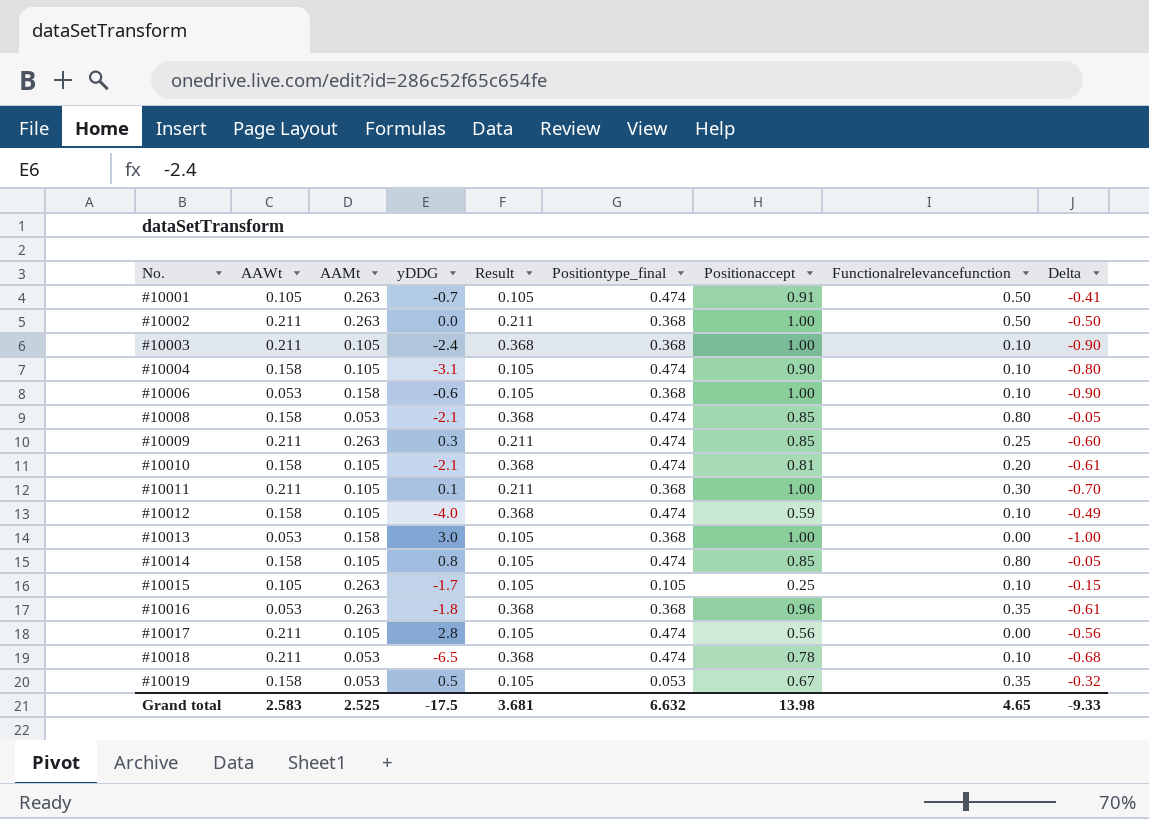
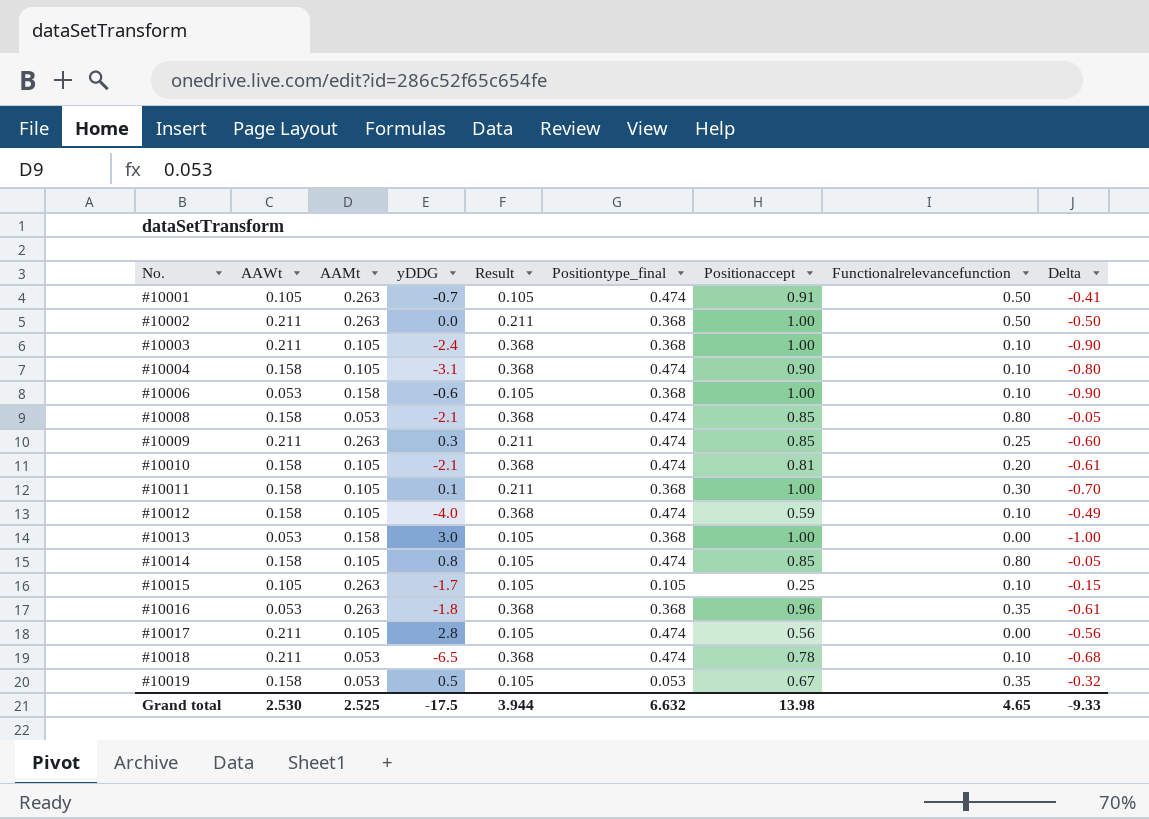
#10004 | Result: 0.105 -> 0.368
#10011 | AAWt: 0.211 -> 0.158
Grand total | AAWt: 2.583 -> 2.530
Grand total | Result: 3.681 -> 3.944

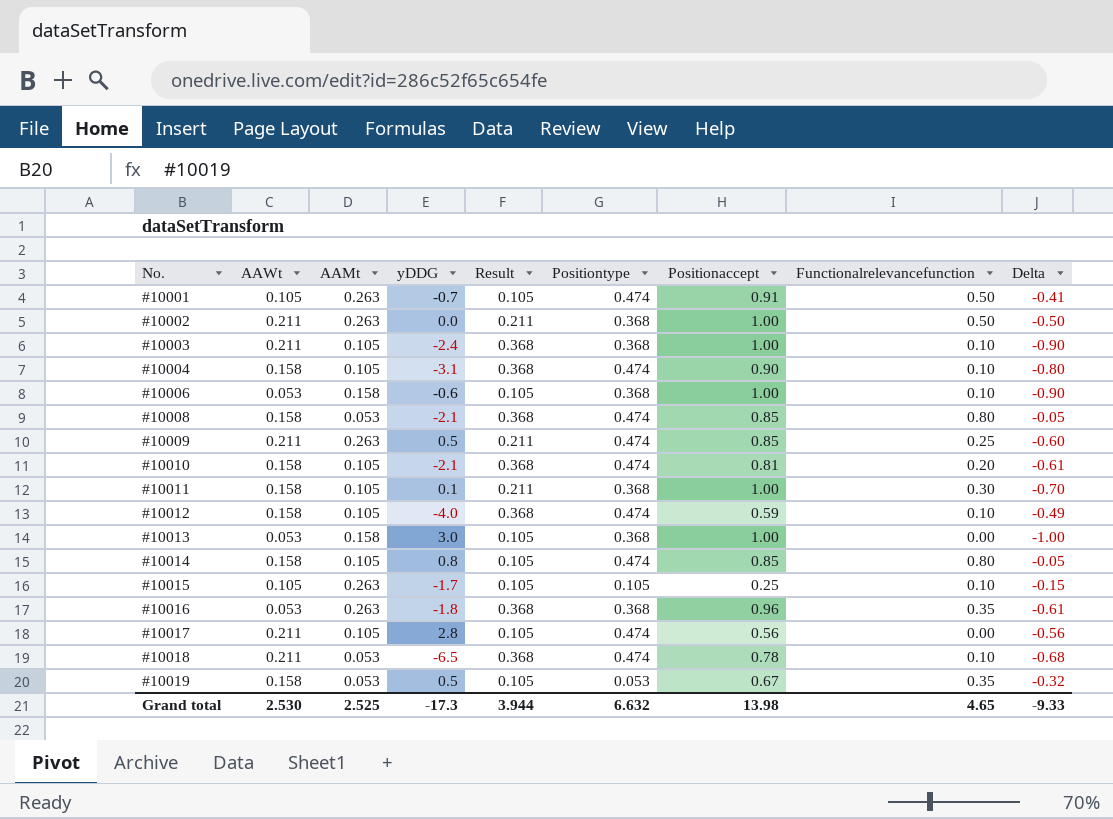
column name: Positiontype_final -> Positiontype
#10009 | yDDG: 0.3 -> 0.5
Grand total | yDDG: -17.5 -> -17.3

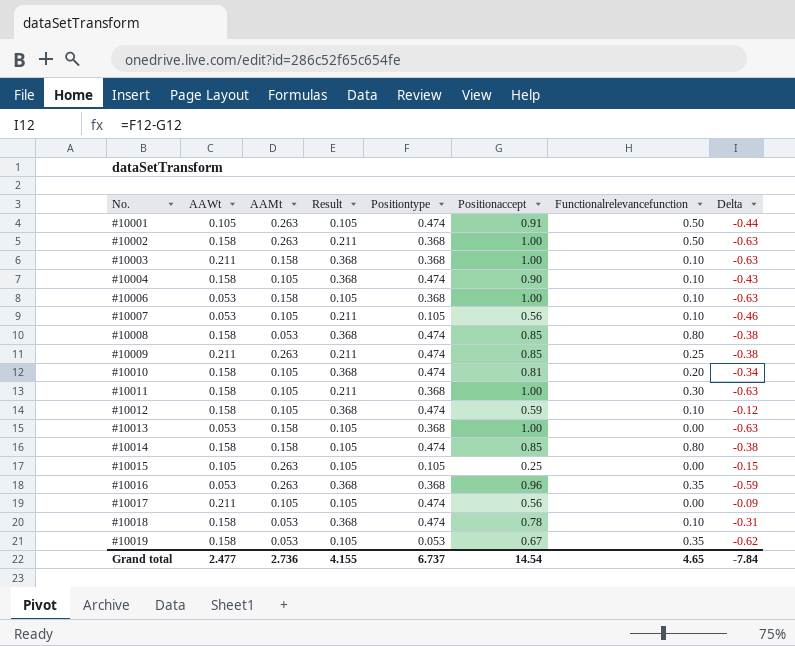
column yDDG | position: 4 -> none
column Delta | formula: [Functionalrelevancefunction] - [Positionaccept] -> [Positiontype] - [Positionaccept]
#10002 | AAWt: 0.211 -> 0.158
#10003 | AAMt: 0.105 -> 0.158
row #10007: none -> 0.053 | 0.105 | 0.211 | 0.105 | 0.56 | 0.10 | -0.46
#10014 | AAMt: 0.105 -> 0.158
#10015 | Functionalrelevancefunction: 0.10 -> 0.00
#10018 | AAWt: 0.211 -> 0.158
Grand total | AAWt: 2.530 -> 2.477
Grand total | AAMt: 2.525 -> 2.736
Grand total | Result: 3.944 -> 4.155
Grand total | Positiontype: 6.632 -> 6.737
Grand total | Positionaccept: 13.98 -> 14.54
Grand total | Delta: -9.33 -> -7.84

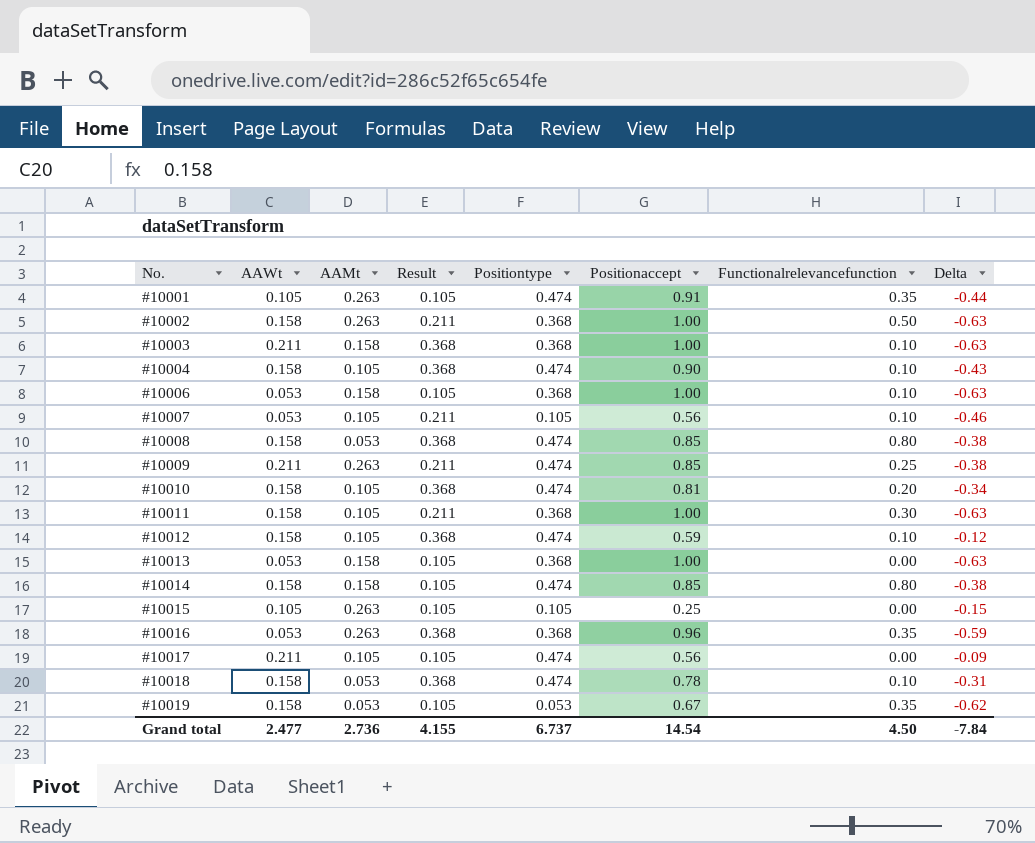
#10001 | Functionalrelevancefunction: 0.50 -> 0.35
Grand total | Functionalrelevancefunction: 4.65 -> 4.50

